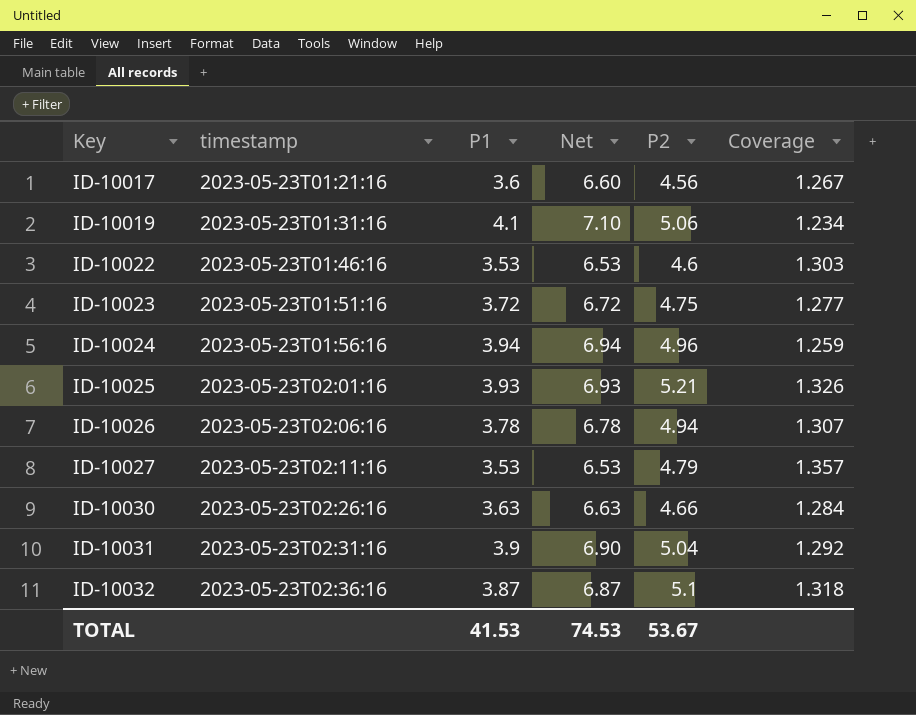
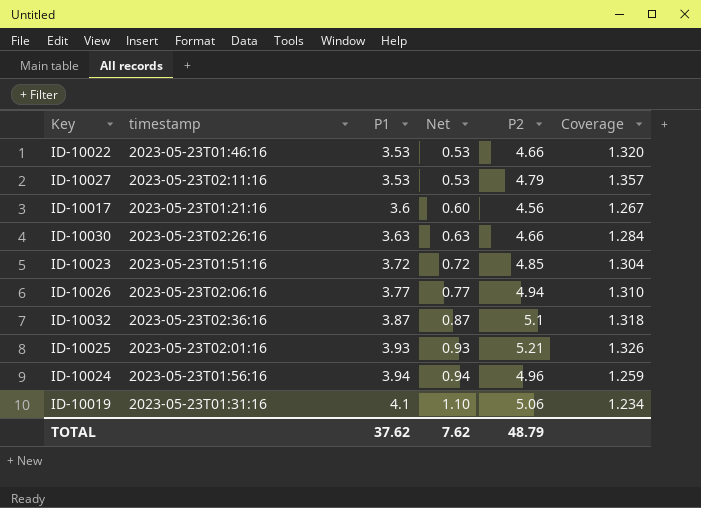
row order: Key ascending -> P1 ascending
column Net | formula: [P1] + 3 -> [P1] - 3
row ID-10031: 2023-05-23T02:31:16 | 3.9 | 6.90 | 5.04 | 1.292 -> none
ID-10022 | P2: 4.6 -> 4.66
ID-10022 | Coverage: 1.303 -> 1.320
ID-10023 | P2: 4.75 -> 4.85
ID-10023 | Coverage: 1.277 -> 1.304
ID-10026 | P1: 3.78 -> 3.77
ID-10026 | Coverage: 1.307 -> 1.310
TOTAL | P1: 41.53 -> 37.62
TOTAL | Net: 74.53 -> 7.62
TOTAL | P2: 53.67 -> 48.79

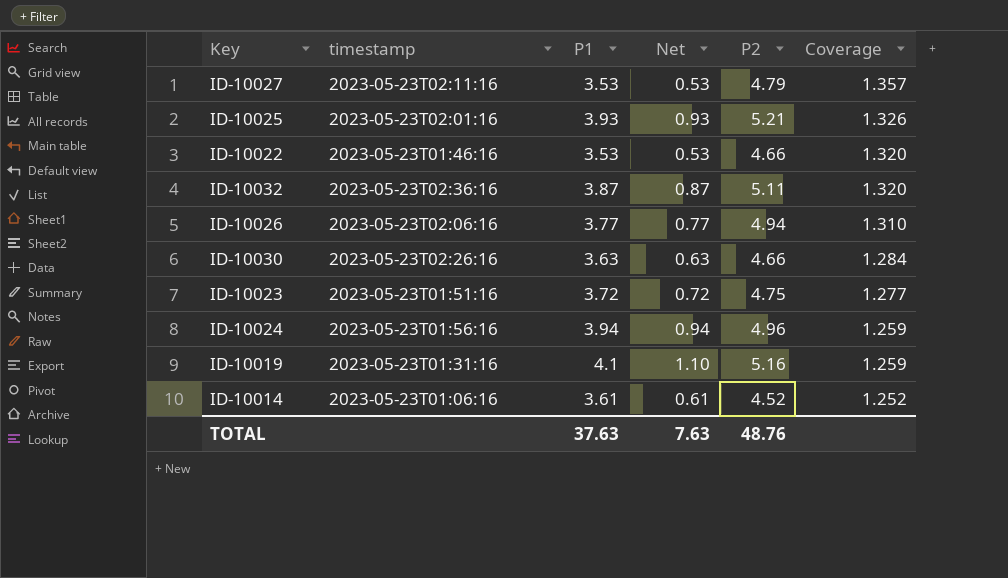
row order: P1 ascending -> Coverage descending
row ID-10017: 2023-05-23T01:21:16 | 3.6 | 0.60 | 4.56 | 1.267 -> none
ID-10032 | P2: 5.1 -> 5.11
ID-10032 | Coverage: 1.318 -> 1.320
ID-10023 | P2: 4.85 -> 4.75
ID-10023 | Coverage: 1.304 -> 1.277
ID-10019 | P2: 5.06 -> 5.16
ID-10019 | Coverage: 1.234 -> 1.259
row ID-10014: none -> 2023-05-23T01:06:16 | 3.61 | 0.61 | 4.52 | 1.252
TOTAL | P1: 37.62 -> 37.63
TOTAL | Net: 7.62 -> 7.63
TOTAL | P2: 48.79 -> 48.76

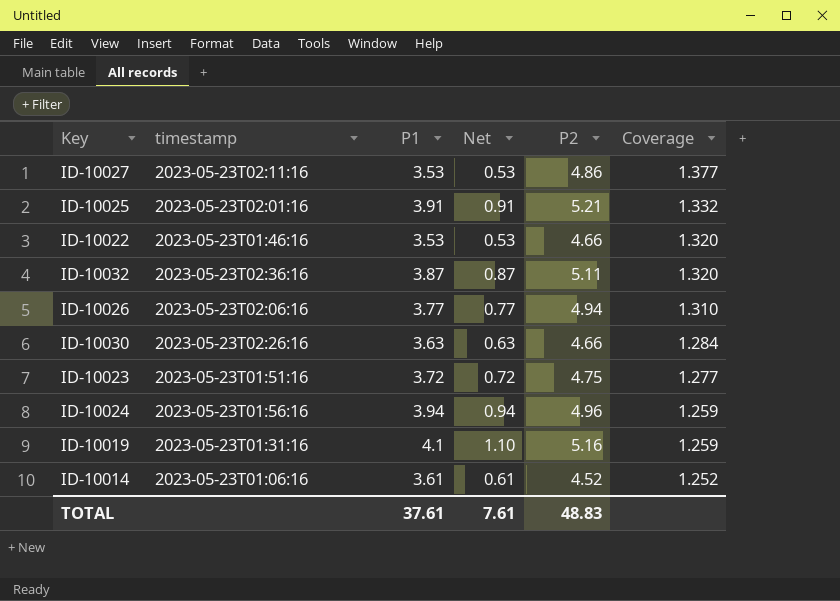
ID-10027 | P2: 4.79 -> 4.86
ID-10027 | Coverage: 1.357 -> 1.377
ID-10025 | P1: 3.93 -> 3.91
ID-10025 | Net: 0.93 -> 0.91
ID-10025 | Coverage: 1.326 -> 1.332
TOTAL | P1: 37.63 -> 37.61
TOTAL | Net: 7.63 -> 7.61
TOTAL | P2: 48.76 -> 48.83

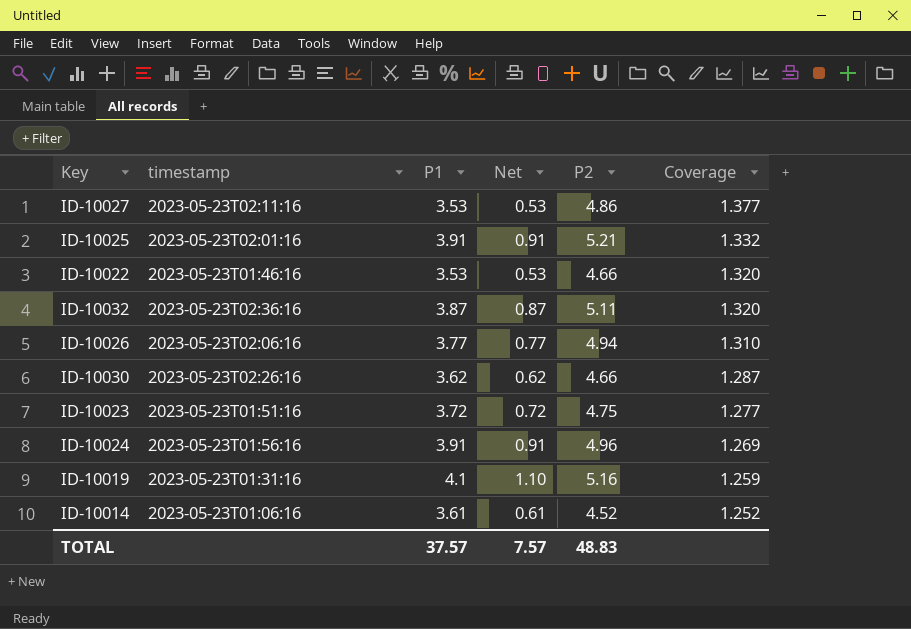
ID-10030 | P1: 3.63 -> 3.62
ID-10030 | Net: 0.63 -> 0.62
ID-10030 | Coverage: 1.284 -> 1.287
ID-10024 | P1: 3.94 -> 3.91
ID-10024 | Net: 0.94 -> 0.91
ID-10024 | Coverage: 1.259 -> 1.269
TOTAL | P1: 37.61 -> 37.57
TOTAL | Net: 7.61 -> 7.57

